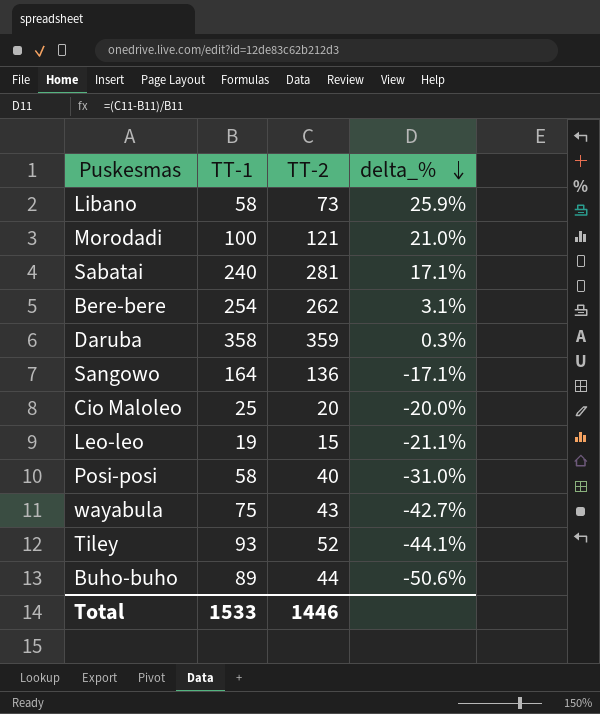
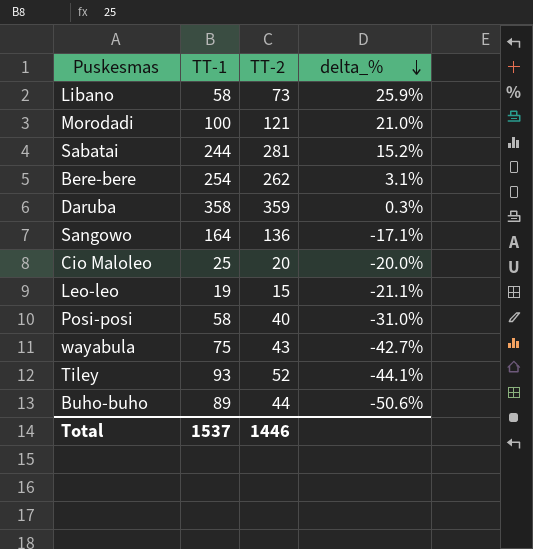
Sabatai | TT-1: 240 -> 244
Sabatai | delta_%: 17.1% -> 15.2%
Total | TT-1: 1533 -> 1537

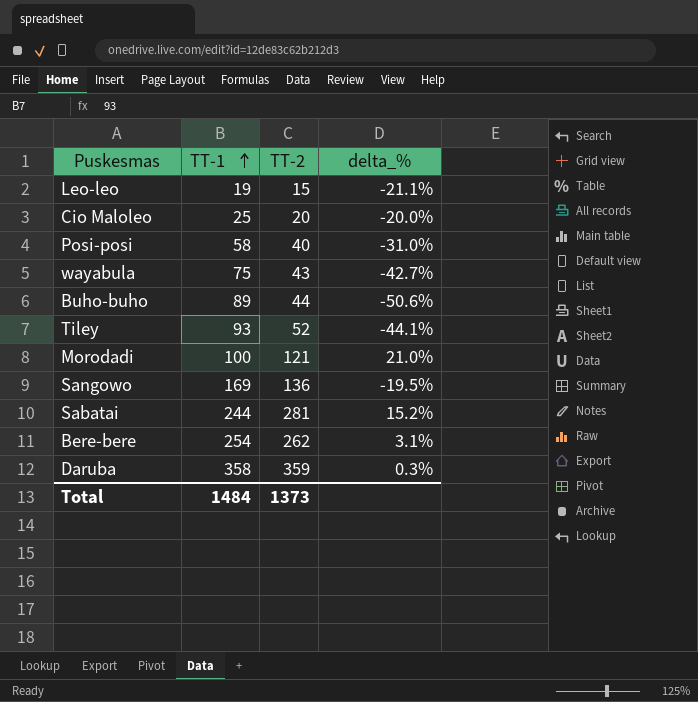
row order: delta_% descending -> TT-1 ascending
row Libano: 58 | 73 | 25.9% -> none
Sangowo | TT-1: 164 -> 169
Sangowo | delta_%: -17.1% -> -19.5%
Total | TT-1: 1537 -> 1484
Total | TT-2: 1446 -> 1373

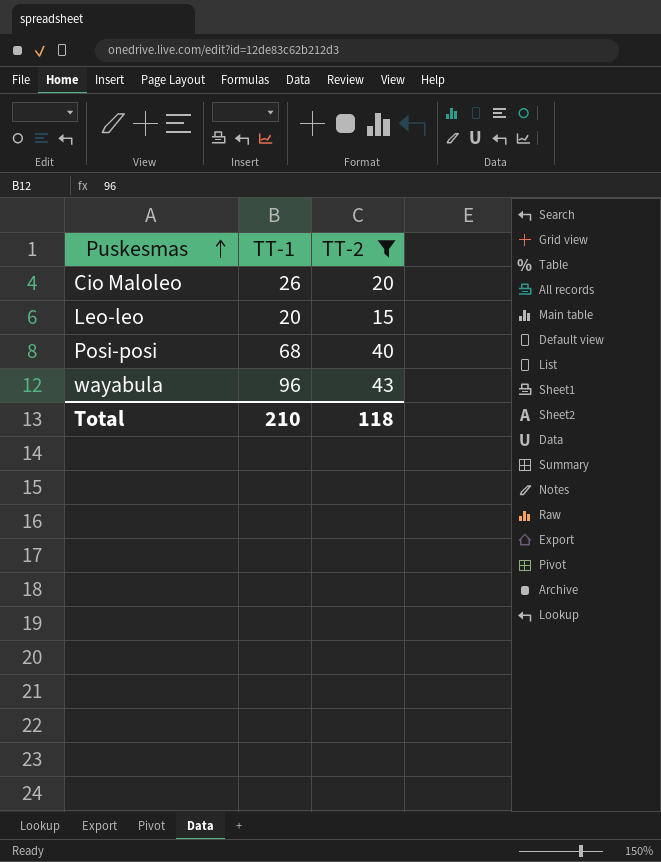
filter: none -> TT-2 <= 43
row order: TT-1 ascending -> Puskesmas ascending
column delta_% | formula: ([TT-2] - [TT-1]) / [TT-1] -> none
Cio Maloleo | TT-1: 25 -> 26
Leo-leo | TT-1: 19 -> 20
Posi-posi | TT-1: 58 -> 68
wayabula | TT-1: 75 -> 96
Total | TT-1: 1484 -> 210
Total | TT-2: 1373 -> 118

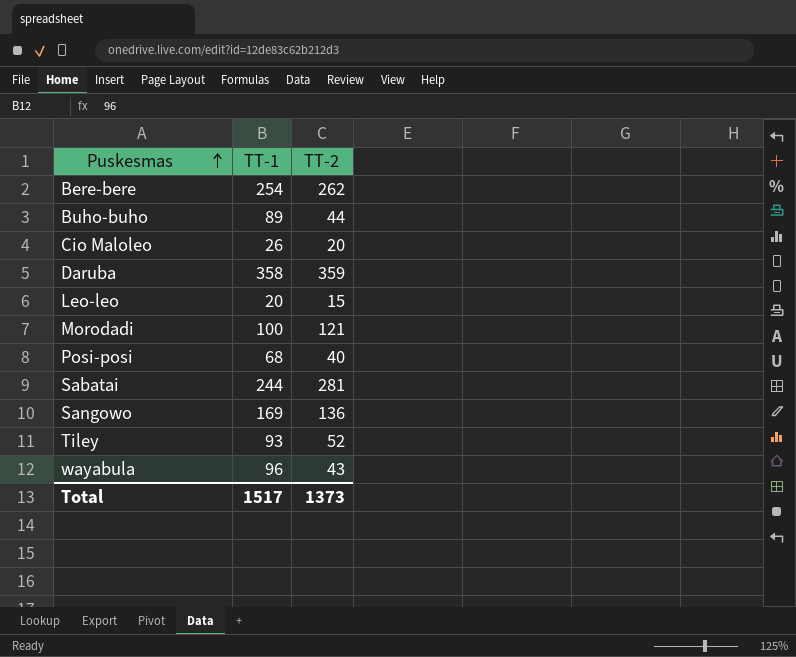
filter: TT-2 <= 43 -> none
Total | TT-1: 210 -> 1517
Total | TT-2: 118 -> 1373

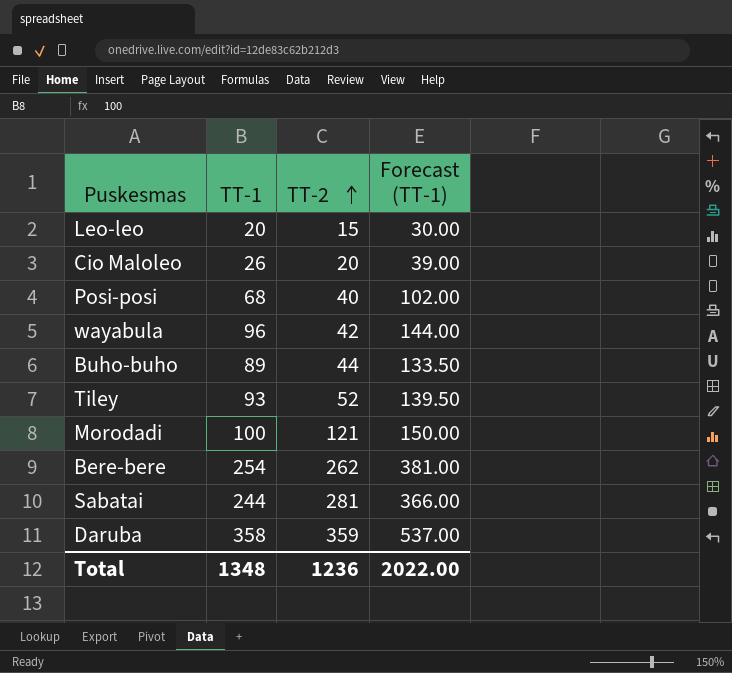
row order: Puskesmas ascending -> TT-2 ascending
column Forecast (TT-1) | formula: none -> [TT-1] * 1.5
row Sangowo: 169 | 136 -> none
wayabula | TT-2: 43 -> 42
Total | TT-1: 1517 -> 1348
Total | TT-2: 1373 -> 1236

